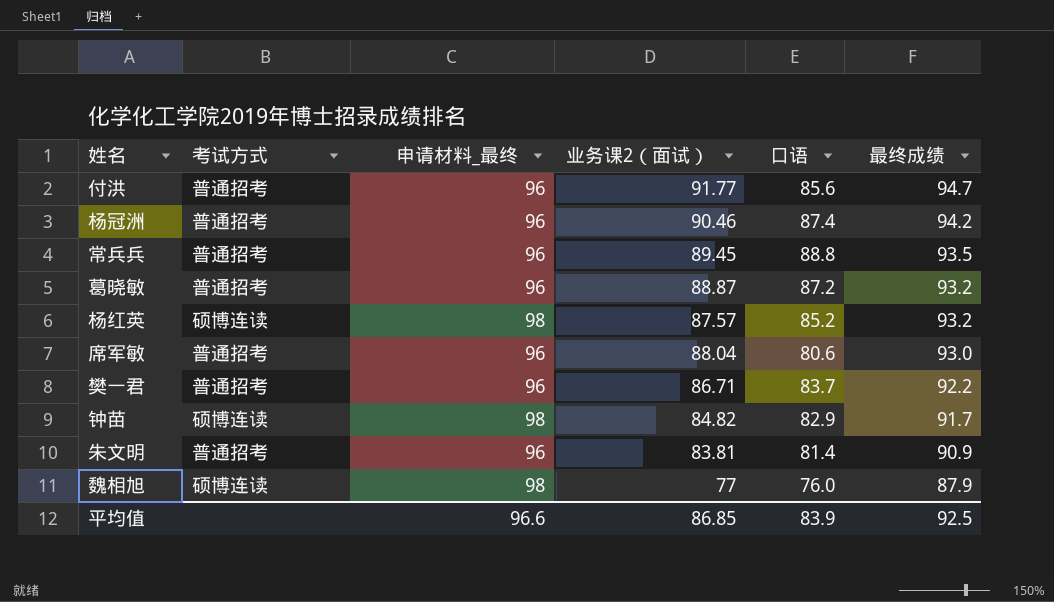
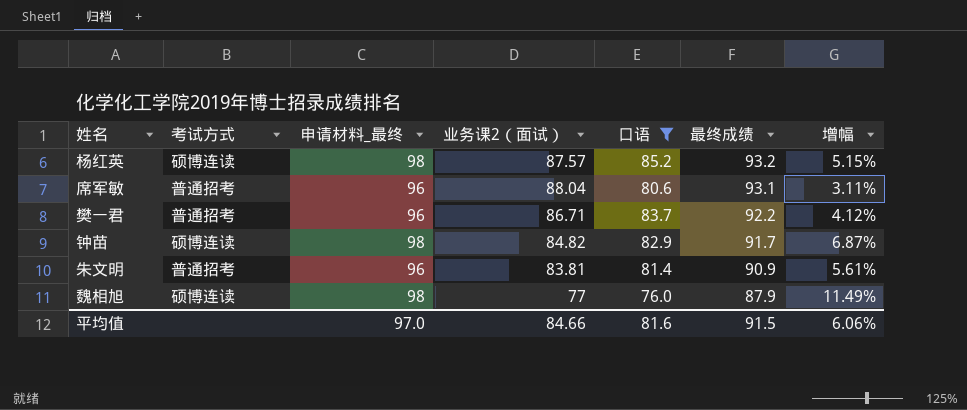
filter: none -> 口语 <= 85.2
column 增幅 | formula: none -> ([申请材料_最终] - [最终成绩]) / [最终成绩]
席军敏 | 最终成绩: 93.0 -> 93.1
平均值 | 申请材料_最终: 96.6 -> 97.0
平均值 | 业务课2（面试）: 86.85 -> 84.66
平均值 | 口语: 83.9 -> 81.6
平均值 | 最终成绩: 92.5 -> 91.5

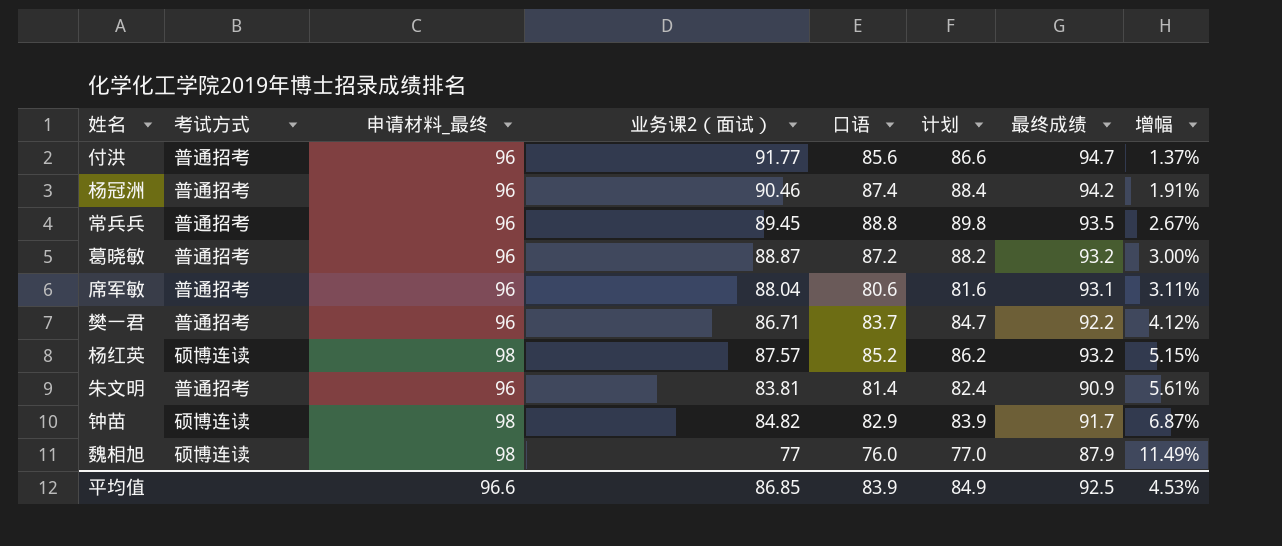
filter: 口语 <= 85.2 -> none
row order: 最终成绩 descending -> 增幅 ascending
column 计划 | formula: none -> [口语] + 1
平均值 | 申请材料_最终: 97.0 -> 96.6
平均值 | 业务课2（面试）: 84.66 -> 86.85
平均值 | 口语: 81.6 -> 83.9
平均值 | 最终成绩: 91.5 -> 92.5
平均值 | 增幅: 6.06% -> 4.53%

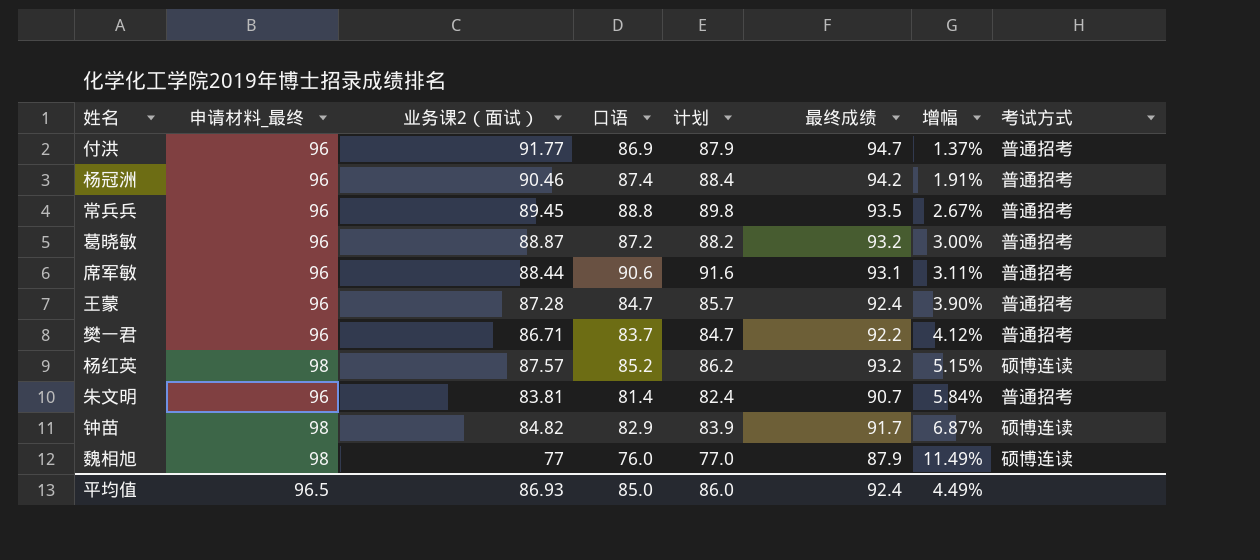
column 考试方式 | position: 2 -> 8
付洪 | 口语: 85.6 -> 86.9
付洪 | 计划: 86.6 -> 87.9
席军敏 | 业务课2（面试）: 88.04 -> 88.44
席军敏 | 口语: 80.6 -> 90.6
席军敏 | 计划: 81.6 -> 91.6
row 王蒙: none -> 96 | 87.28 | 84.7 | 85.7 | 92.4 | 3.90% | 普通招考
朱文明 | 最终成绩: 90.9 -> 90.7
朱文明 | 增幅: 5.61% -> 5.84%
平均值 | 申请材料_最终: 96.6 -> 96.5
平均值 | 业务课2（面试）: 86.85 -> 86.93
平均值 | 口语: 83.9 -> 85.0
平均值 | 计划: 84.9 -> 86.0
平均值 | 最终成绩: 92.5 -> 92.4
平均值 | 增幅: 4.53% -> 4.49%

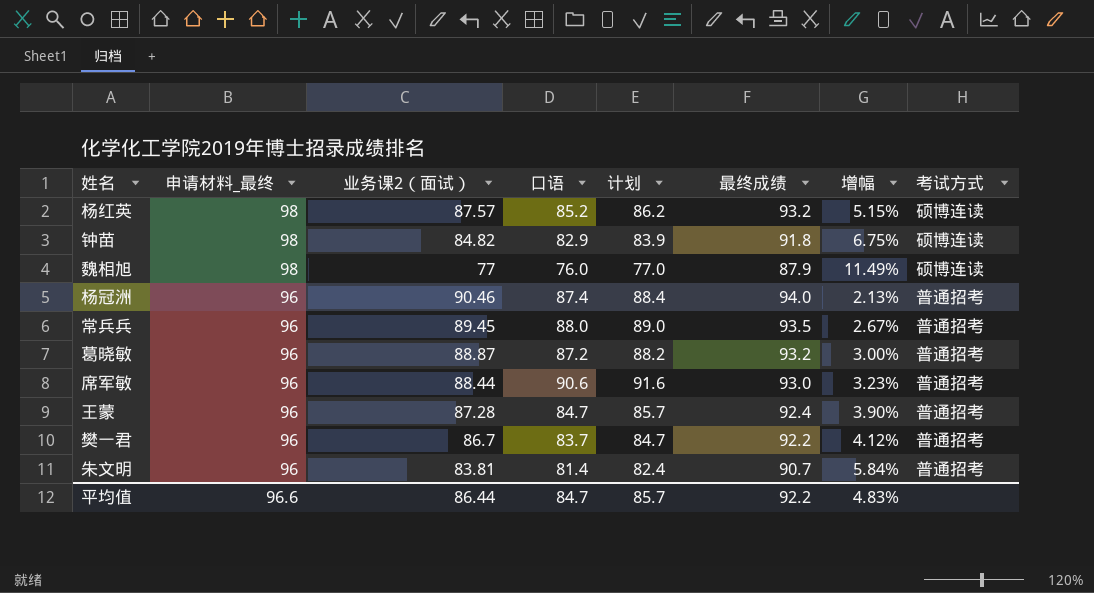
row order: 增幅 ascending -> 申请材料_最终 descending
row 付洪: 96 | 91.77 | 86.9 | 87.9 | 94.7 | 1.37% | 普通招考 -> none
钟苗 | 最终成绩: 91.7 -> 91.8
钟苗 | 增幅: 6.87% -> 6.75%
杨冠洲 | 最终成绩: 94.2 -> 94.0
杨冠洲 | 增幅: 1.91% -> 2.13%
常兵兵 | 口语: 88.8 -> 88.0
常兵兵 | 计划: 89.8 -> 89.0
席军敏 | 最终成绩: 93.1 -> 93.0
席军敏 | 增幅: 3.11% -> 3.23%
樊一君 | 业务课2（面试）: 86.71 -> 86.7
平均值 | 申请材料_最终: 96.5 -> 96.6
平均值 | 业务课2（面试）: 86.93 -> 86.44
平均值 | 口语: 85.0 -> 84.7
平均值 | 计划: 86.0 -> 85.7
平均值 | 最终成绩: 92.4 -> 92.2
平均值 | 增幅: 4.49% -> 4.83%

